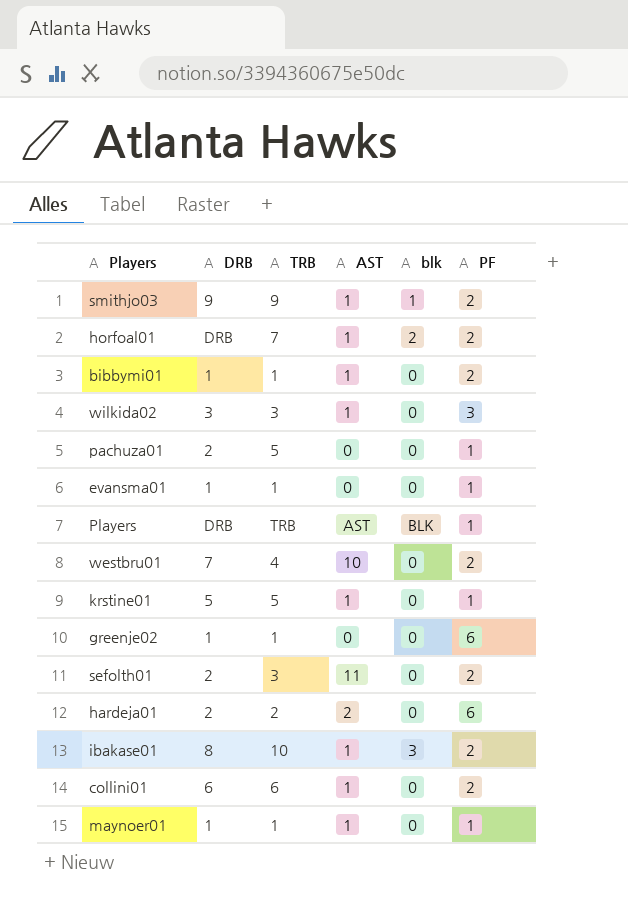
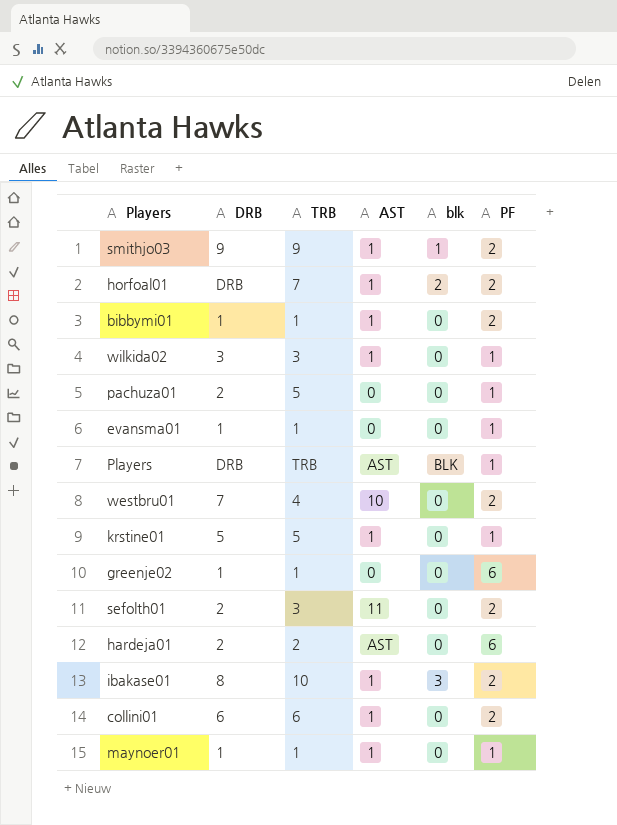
wilkida02 | PF: 3 -> 1
hardeja01 | AST: 2 -> AST

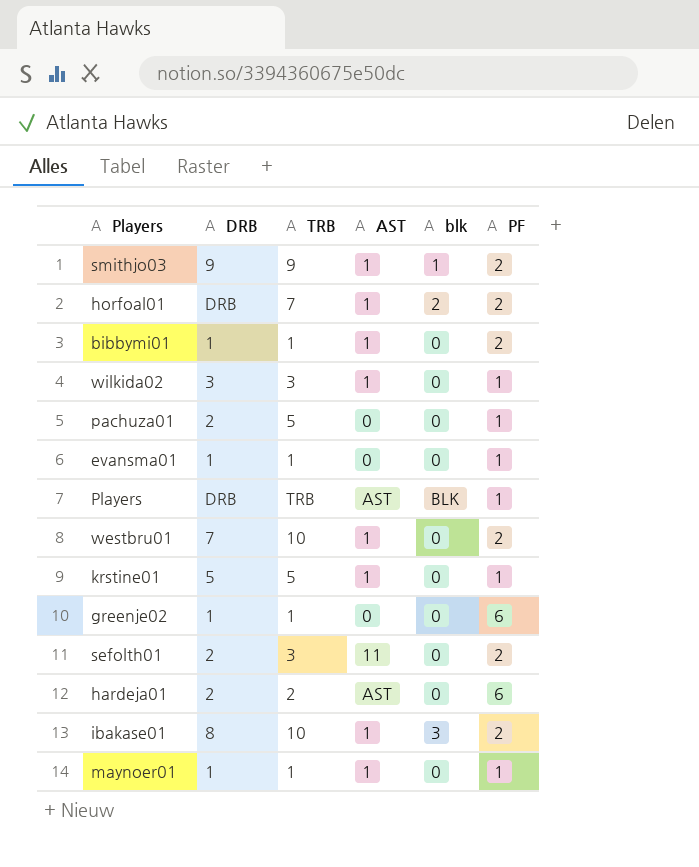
row collini01: 6 | 6 | 1 | 0 | 2 -> none
westbru01 | TRB: 4 -> 10
westbru01 | AST: 10 -> 1

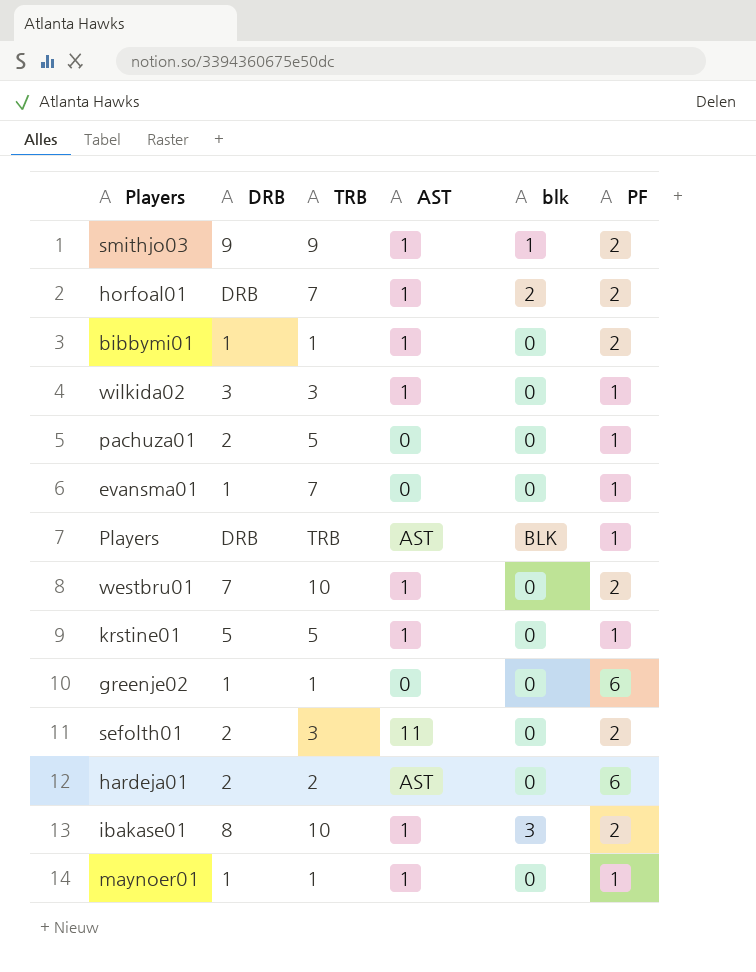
evansma01 | TRB: 1 -> 7

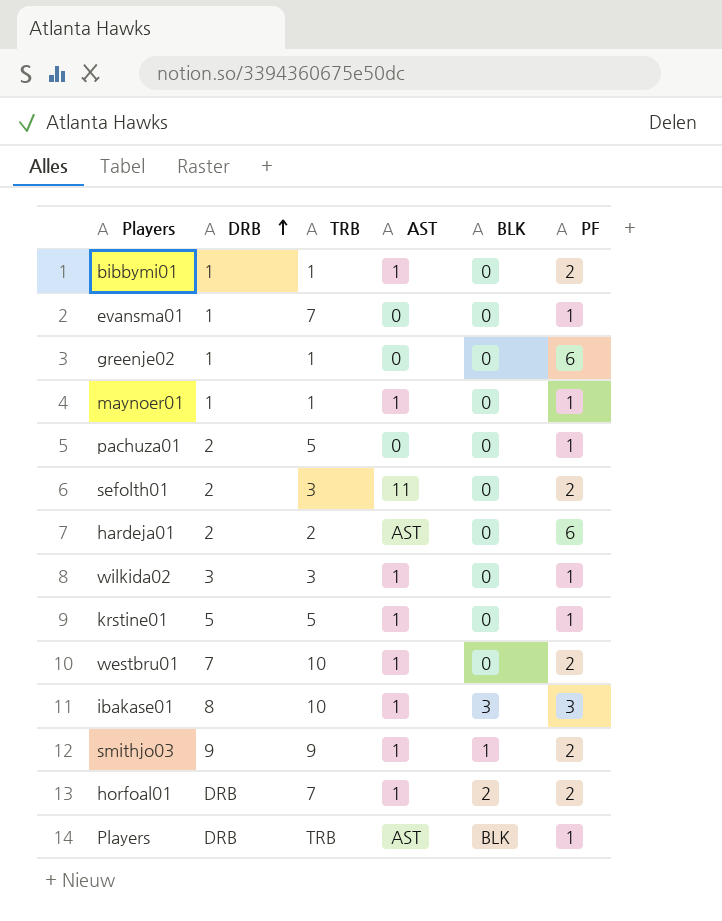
row order: none -> DRB ascending
column name: blk -> BLK
ibakase01 | PF: 2 -> 3

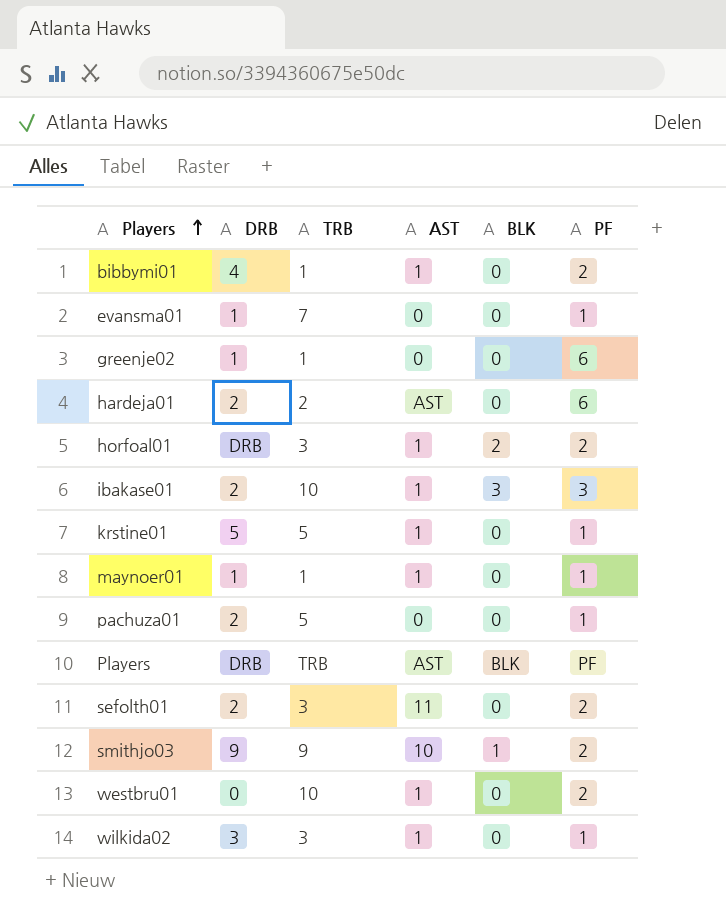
row order: DRB ascending -> Players ascending
bibbymi01 | DRB: 1 -> 4
horfoal01 | TRB: 7 -> 3
ibakase01 | DRB: 8 -> 2
Players | PF: 1 -> PF
smithjo03 | AST: 1 -> 10
westbru01 | DRB: 7 -> 0

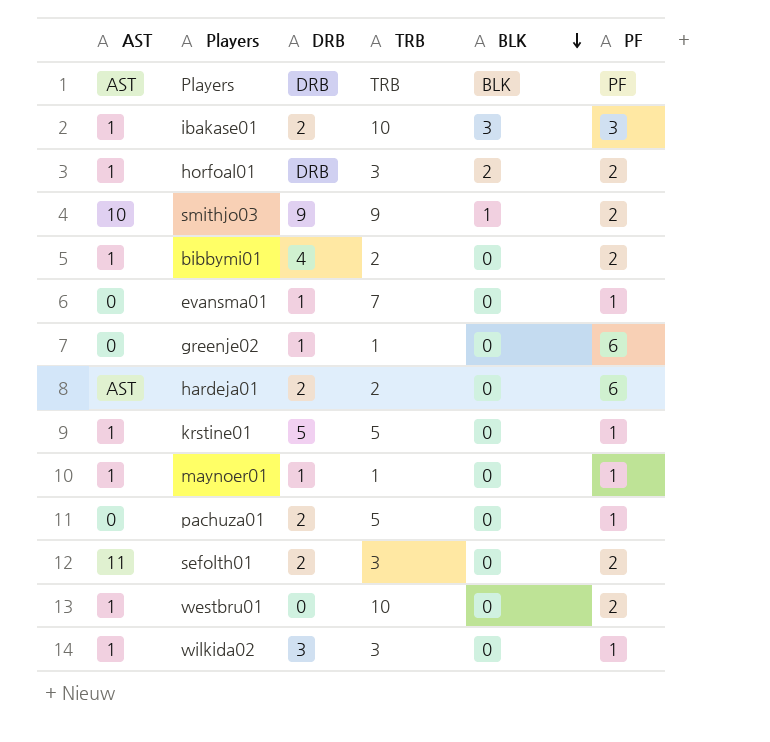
row order: Players ascending -> BLK descending
column AST | position: 4 -> 1
bibbymi01 | TRB: 1 -> 2

